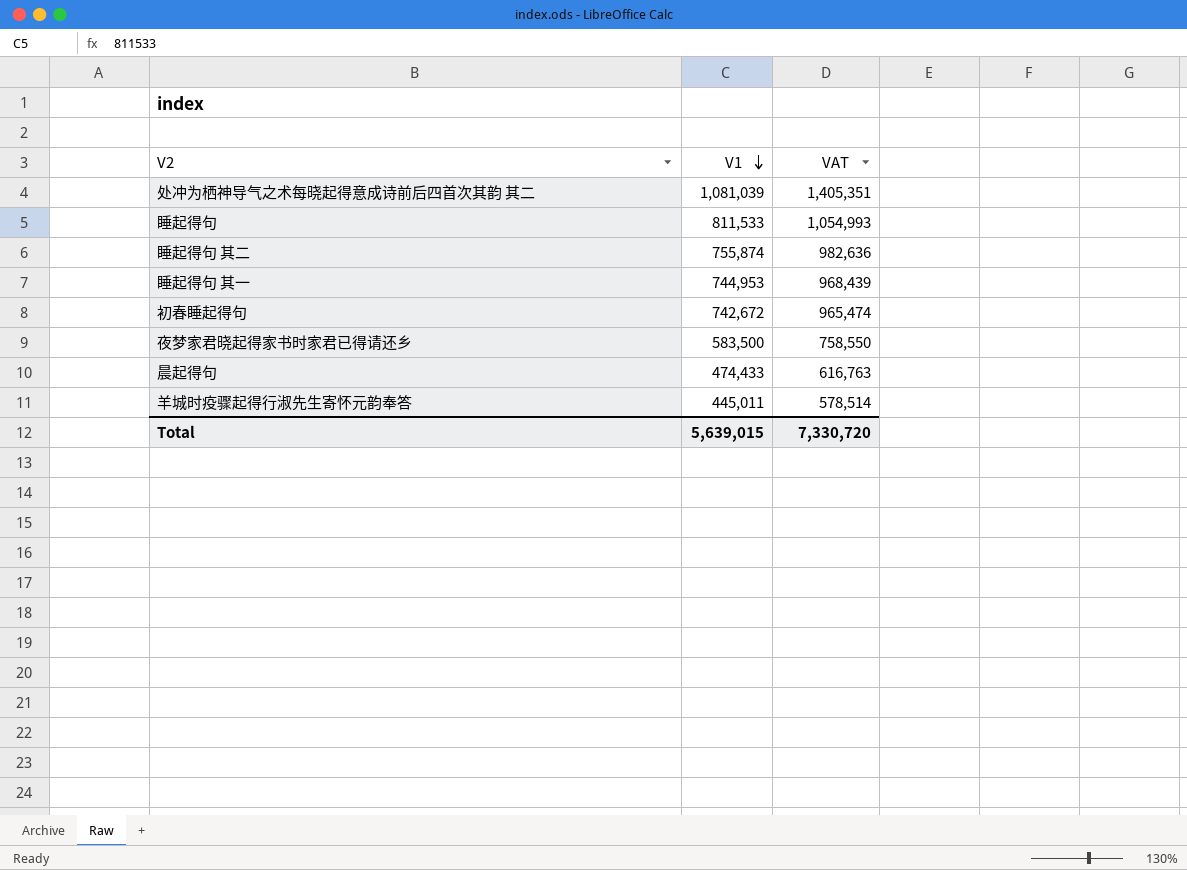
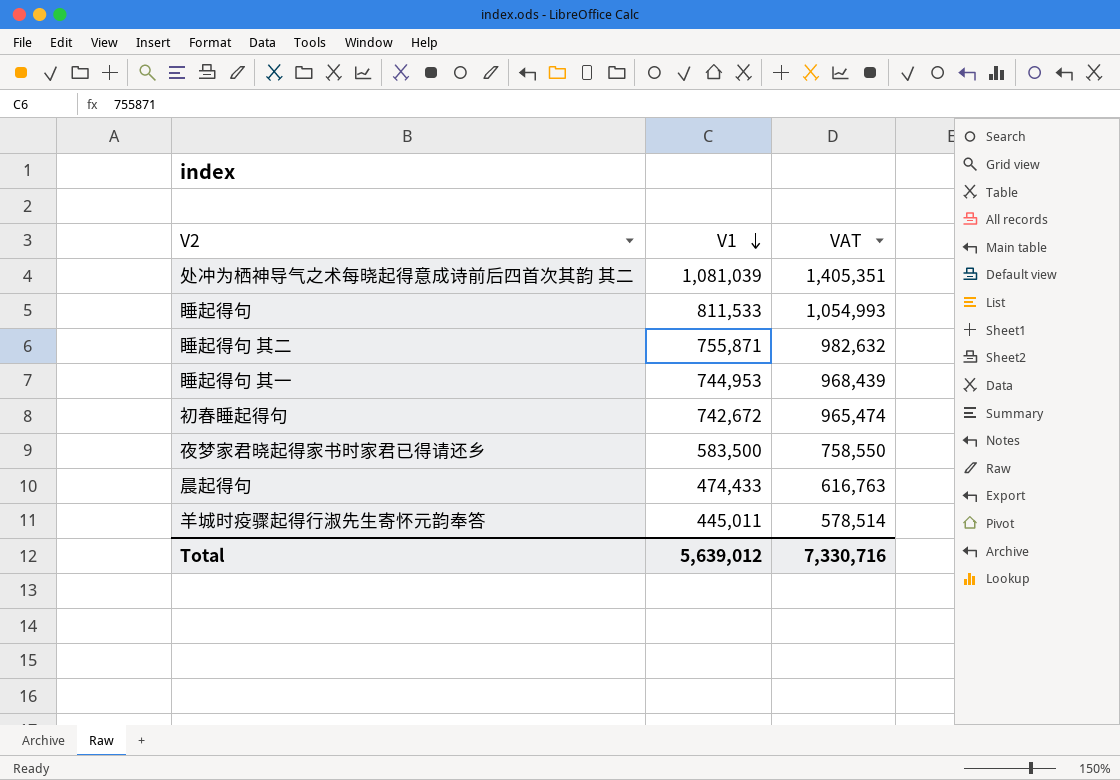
睡起得句 其二 | V1: 755,874 -> 755,871
睡起得句 其二 | VAT: 982,636 -> 982,632
Total | V1: 5,639,015 -> 5,639,012
Total | VAT: 7,330,720 -> 7,330,716

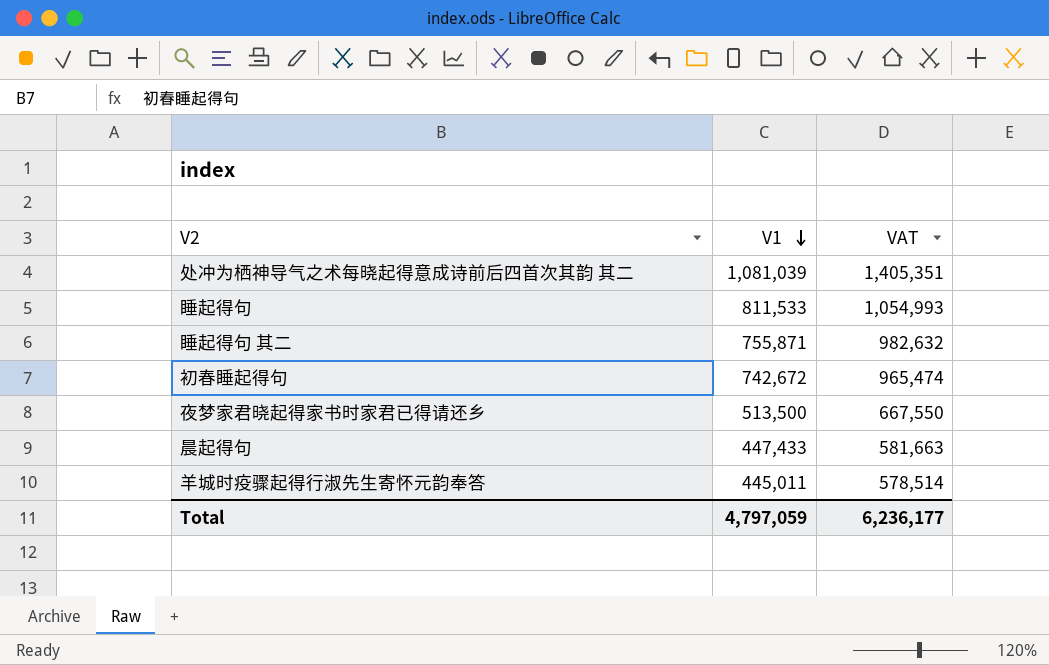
row 睡起得句 其一: 744,953 | 968,439 -> none
夜梦家君晓起得家书时家君已得请还乡 | V1: 583,500 -> 513,500
夜梦家君晓起得家书时家君已得请还乡 | VAT: 758,550 -> 667,550
晨起得句 | V1: 474,433 -> 447,433
晨起得句 | VAT: 616,763 -> 581,663
Total | V1: 5,639,012 -> 4,797,059
Total | VAT: 7,330,716 -> 6,236,177

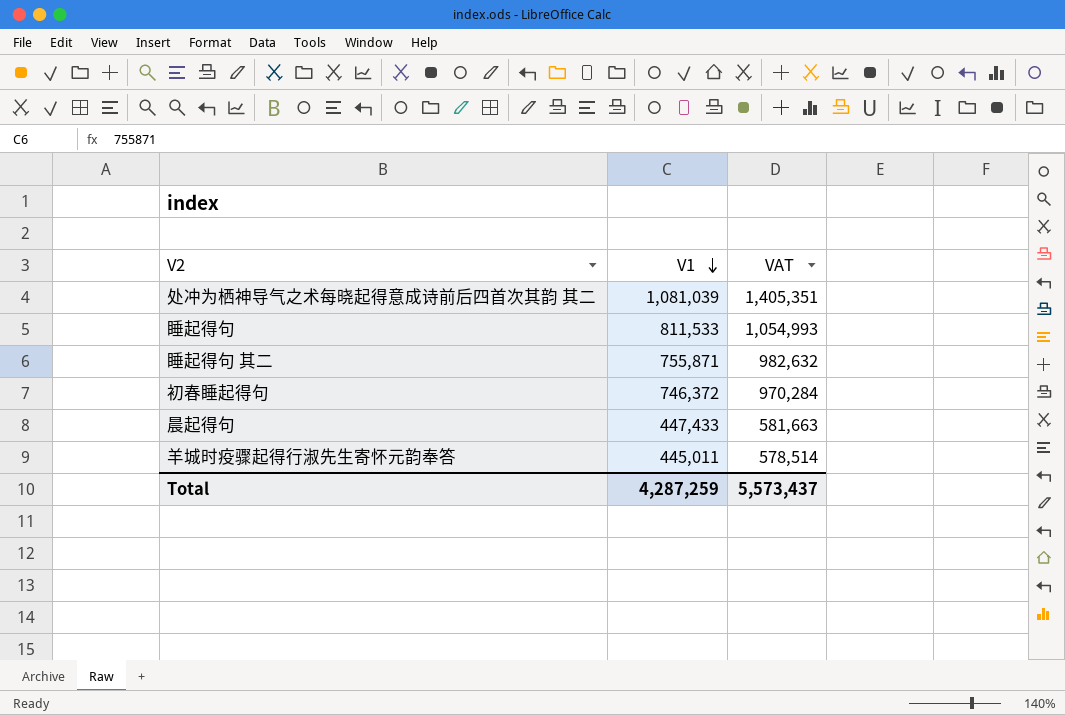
row 夜梦家君晓起得家书时家君已得请还乡: 513,500 | 667,550 -> none
初春睡起得句 | V1: 742,672 -> 746,372
初春睡起得句 | VAT: 965,474 -> 970,284
Total | V1: 4,797,059 -> 4,287,259
Total | VAT: 6,236,177 -> 5,573,437

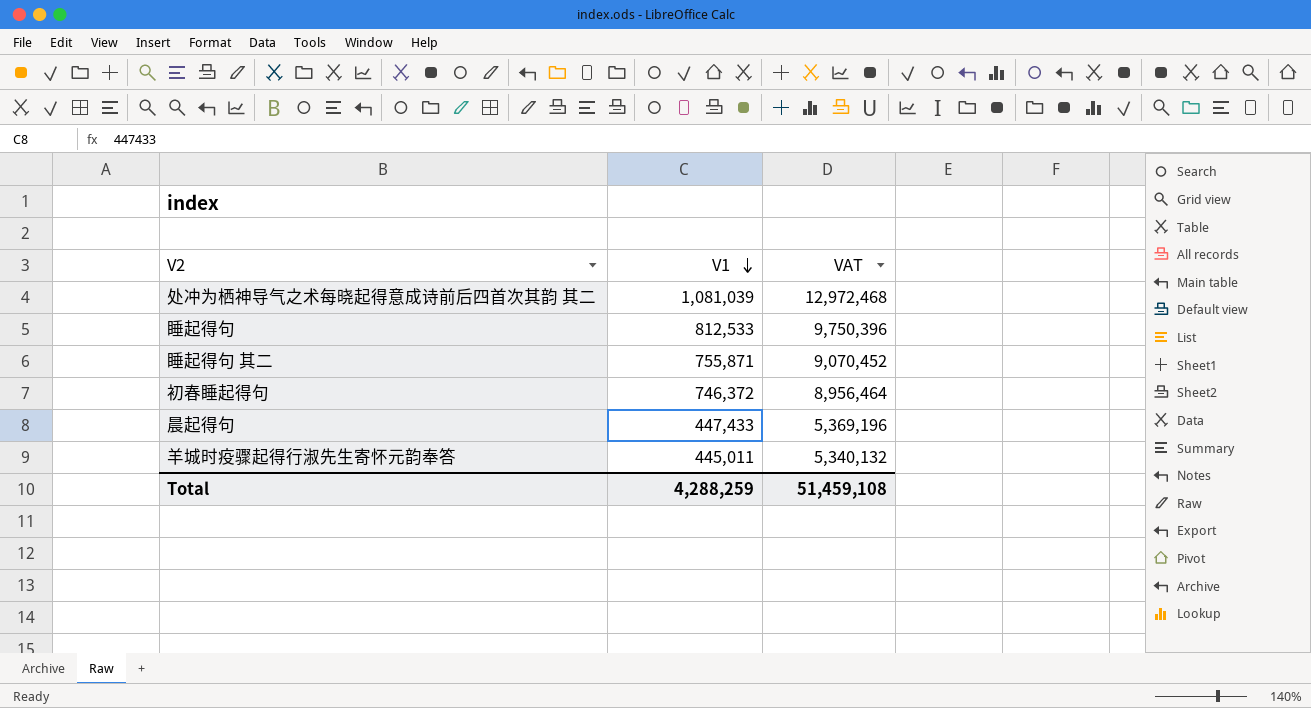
column VAT | formula: [V1] * 1.3 -> [V1] * 12
睡起得句 | V1: 811,533 -> 812,533
Total | V1: 4,287,259 -> 4,288,259
Total | VAT: 5,573,437 -> 51,459,108

